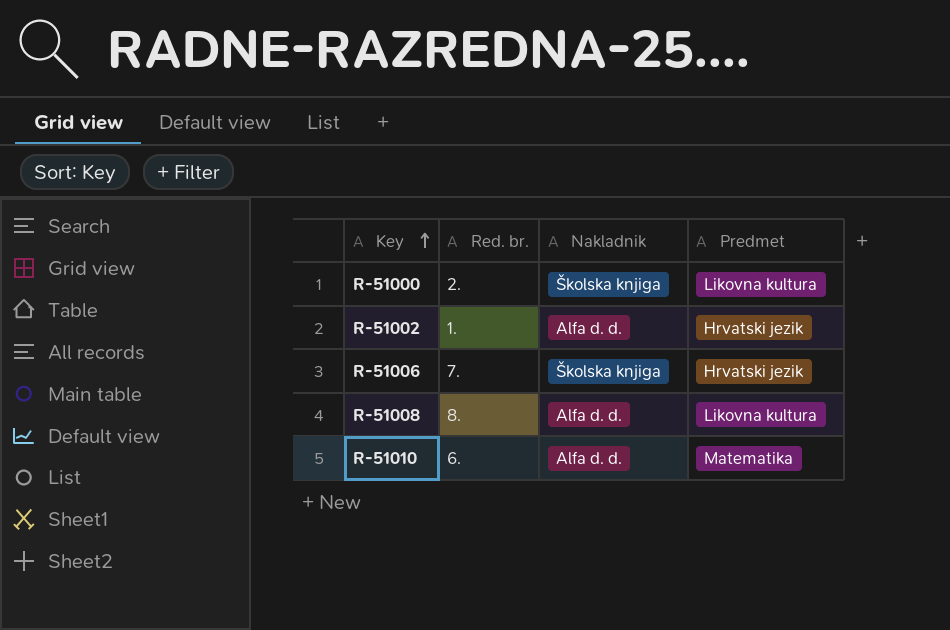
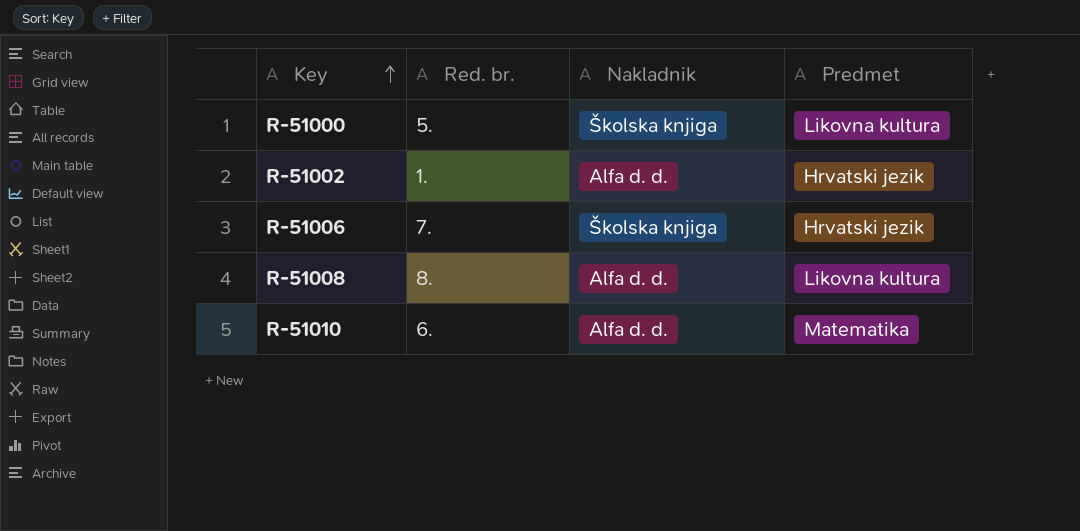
R-51000 | Red. br.: 2. -> 5.

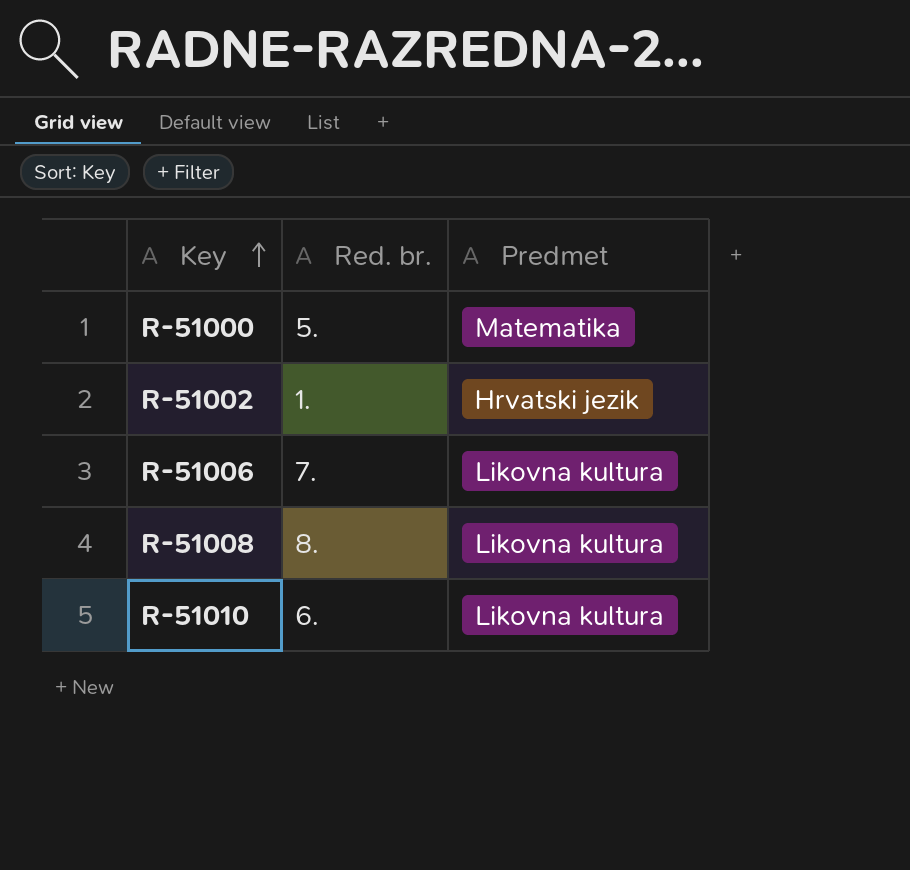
column Nakladnik | position: 3 -> none
R-51000 | Predmet: Likovna kultura -> Matematika
R-51006 | Predmet: Hrvatski jezik -> Likovna kultura
R-51010 | Predmet: Matematika -> Likovna kultura

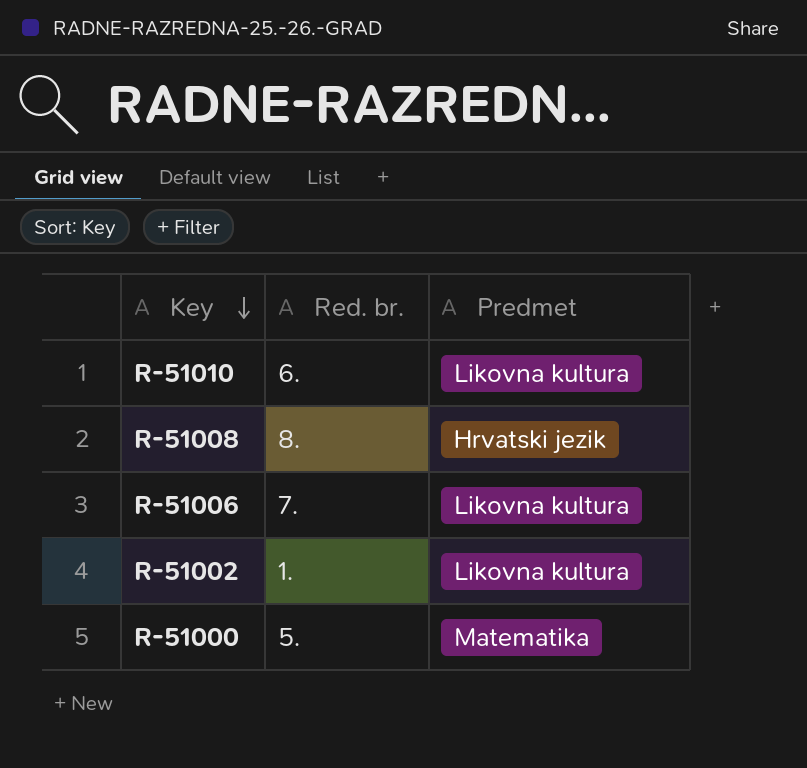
row order: Key ascending -> Key descending
R-51008 | Predmet: Likovna kultura -> Hrvatski jezik
R-51002 | Predmet: Hrvatski jezik -> Likovna kultura

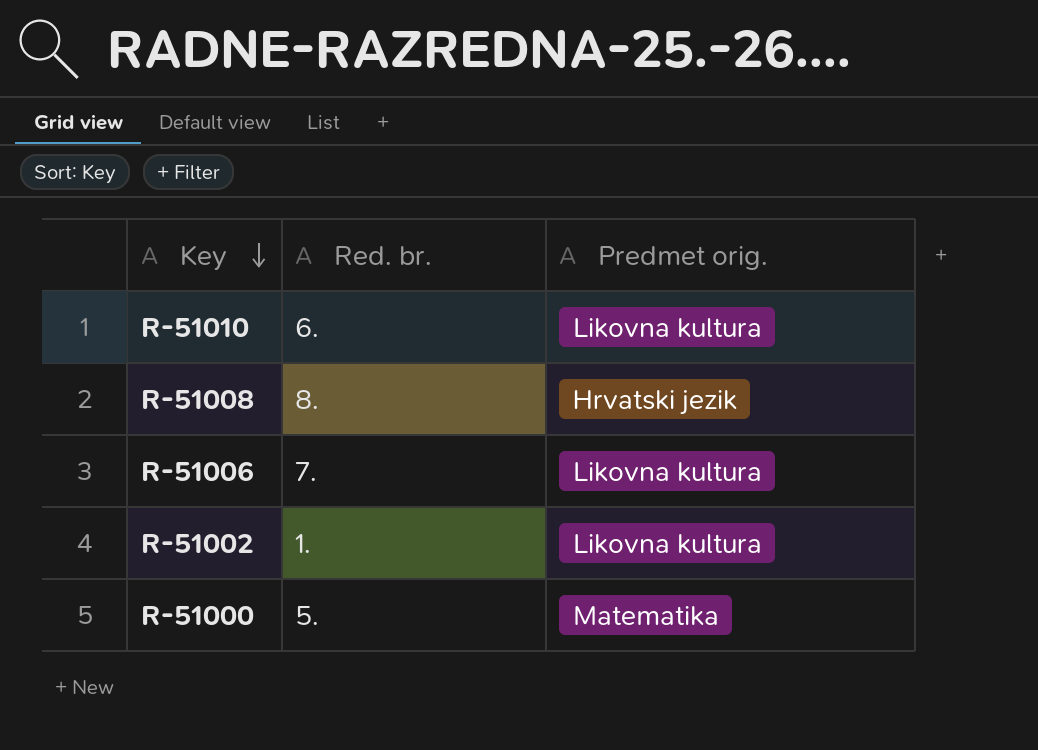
column name: Predmet -> Predmet orig.

